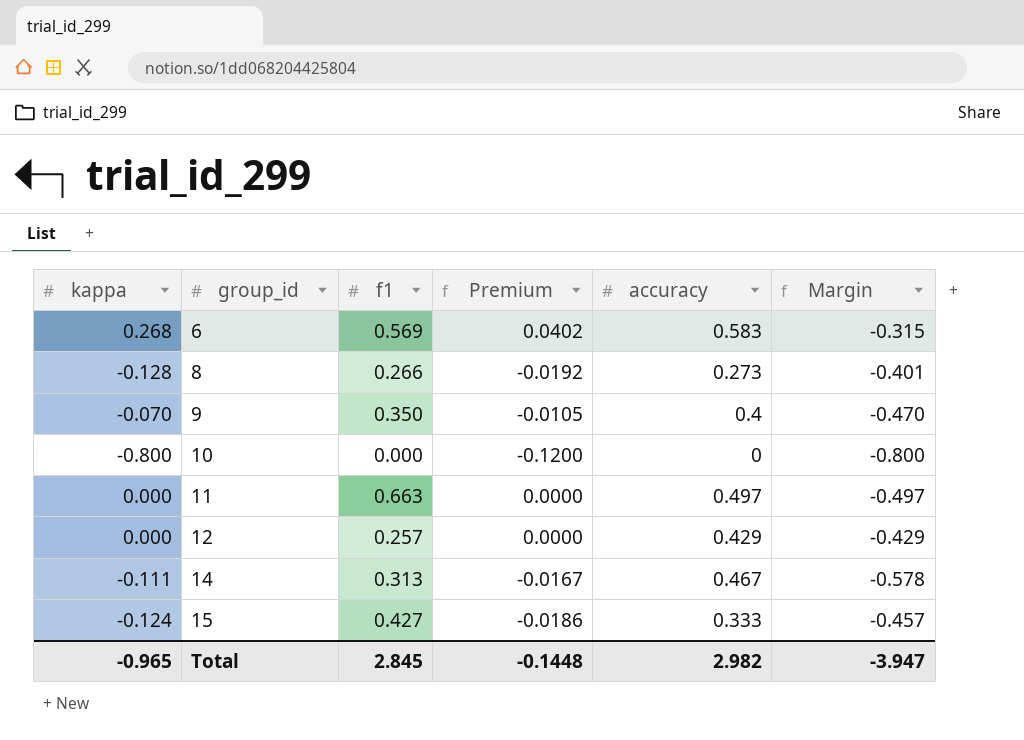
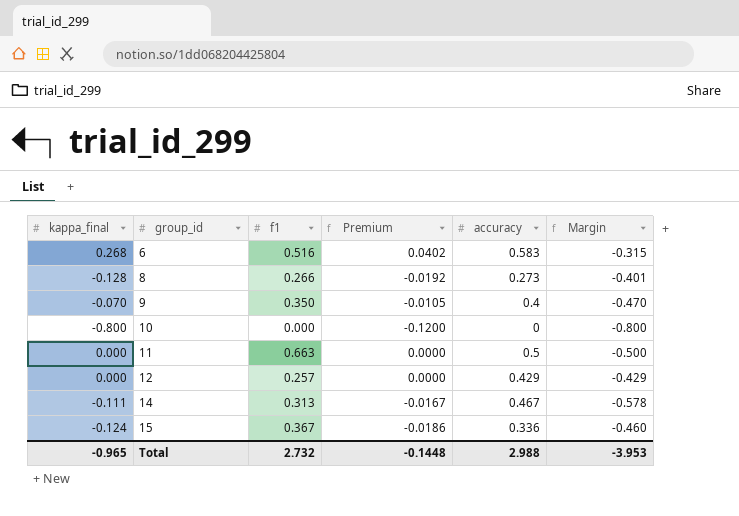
column name: kappa -> kappa_final
6 | f1: 0.569 -> 0.516
11 | accuracy: 0.497 -> 0.5
11 | Margin: -0.497 -> -0.500
15 | f1: 0.427 -> 0.367
15 | accuracy: 0.333 -> 0.336
15 | Margin: -0.457 -> -0.460
Total | f1: 2.845 -> 2.732
Total | accuracy: 2.982 -> 2.988
Total | Margin: -3.947 -> -3.953

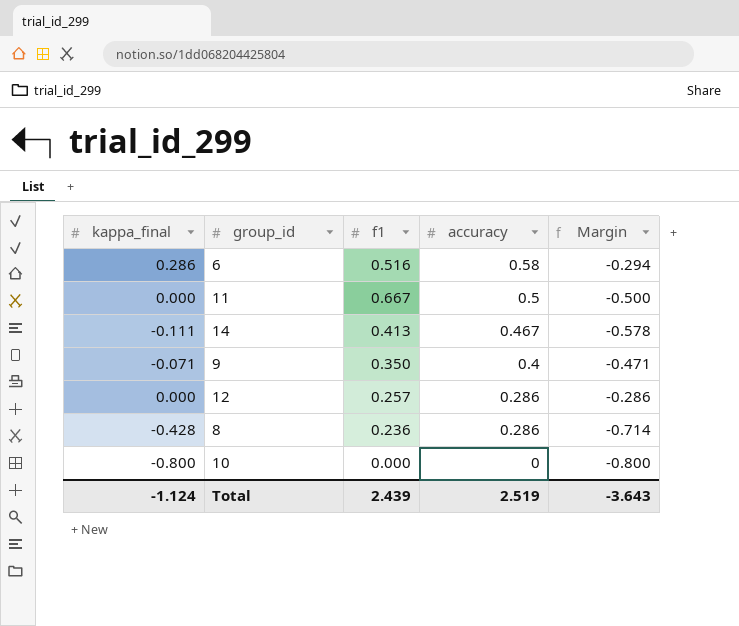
row order: group_id ascending -> accuracy descending
column Premium | formula: [kappa_final] * 0.15 -> none
row 15: -0.124 | 0.367 | -0.0186 | 0.336 | -0.460 -> none
6 | kappa_final: 0.268 -> 0.286
6 | accuracy: 0.583 -> 0.58
6 | Margin: -0.315 -> -0.294
11 | f1: 0.663 -> 0.667
14 | f1: 0.313 -> 0.413
9 | kappa_final: -0.070 -> -0.071
9 | Margin: -0.470 -> -0.471
12 | accuracy: 0.429 -> 0.286
12 | Margin: -0.429 -> -0.286
8 | kappa_final: -0.128 -> -0.428
8 | f1: 0.266 -> 0.236
8 | accuracy: 0.273 -> 0.286
8 | Margin: -0.401 -> -0.714
Total | kappa_final: -0.965 -> -1.124
Total | f1: 2.732 -> 2.439
Total | accuracy: 2.988 -> 2.519
Total | Margin: -3.953 -> -3.643

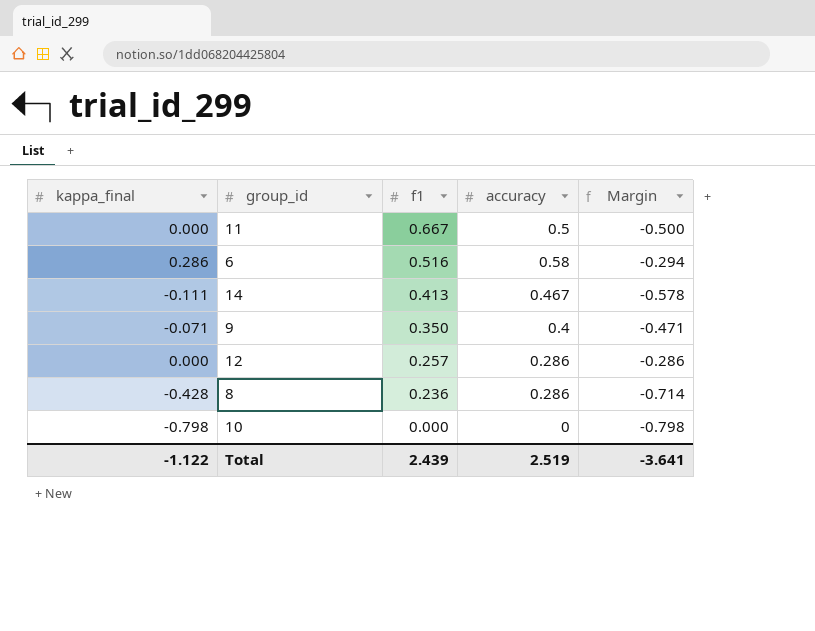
row order: accuracy descending -> f1 descending
10 | kappa_final: -0.800 -> -0.798
10 | Margin: -0.800 -> -0.798
Total | kappa_final: -1.124 -> -1.122
Total | Margin: -3.643 -> -3.641

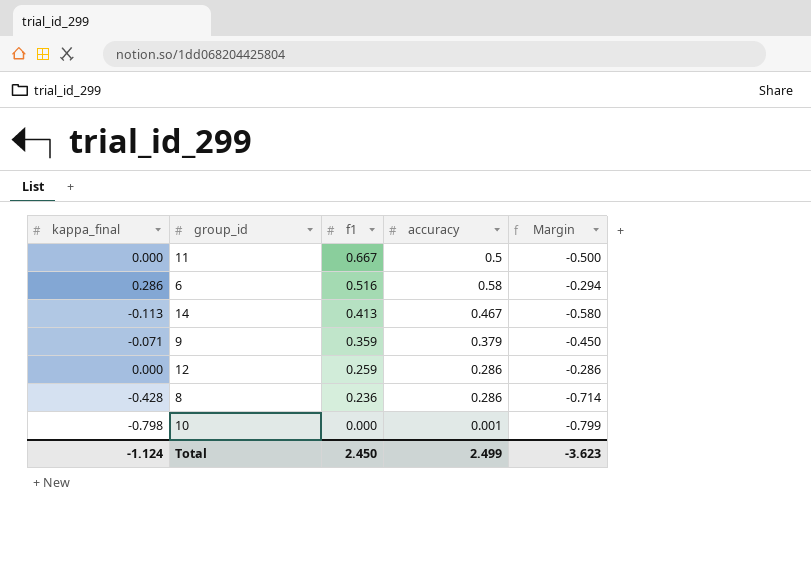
14 | kappa_final: -0.111 -> -0.113
14 | Margin: -0.578 -> -0.580
9 | f1: 0.350 -> 0.359
9 | accuracy: 0.4 -> 0.379
9 | Margin: -0.471 -> -0.450
12 | f1: 0.257 -> 0.259
10 | accuracy: 0 -> 0.001
10 | Margin: -0.798 -> -0.799
Total | kappa_final: -1.122 -> -1.124
Total | f1: 2.439 -> 2.450
Total | accuracy: 2.519 -> 2.499
Total | Margin: -3.641 -> -3.623

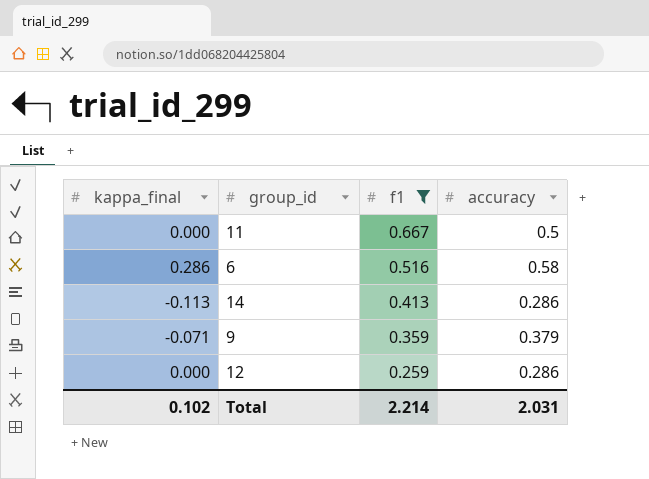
filter: none -> f1 >= 0.259
column Margin | formula: [kappa_final] - [accuracy] -> none
14 | accuracy: 0.467 -> 0.286
Total | kappa_final: -1.124 -> 0.102
Total | f1: 2.450 -> 2.214
Total | accuracy: 2.499 -> 2.031

